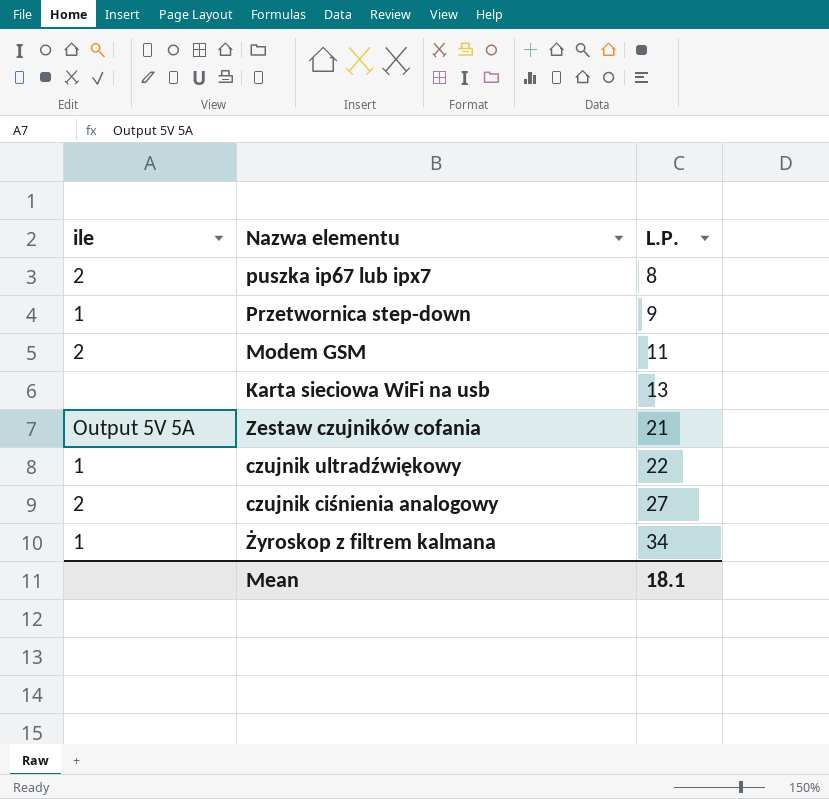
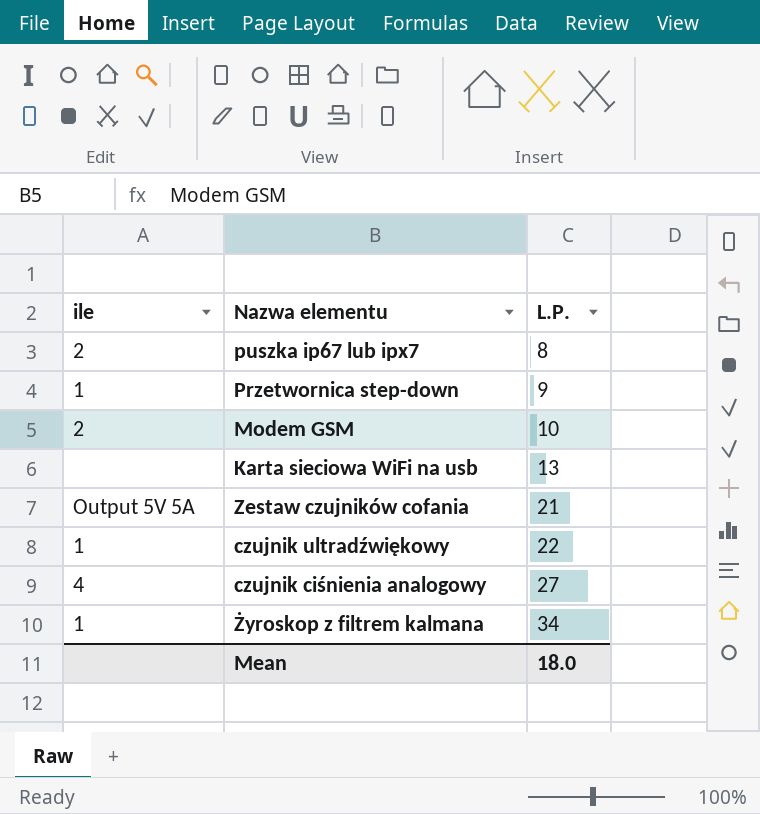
Modem GSM | L.P.: 11 -> 10
czujnik ciśnienia analogowy | ile: 2 -> 4
Mean | L.P.: 18.1 -> 18.0

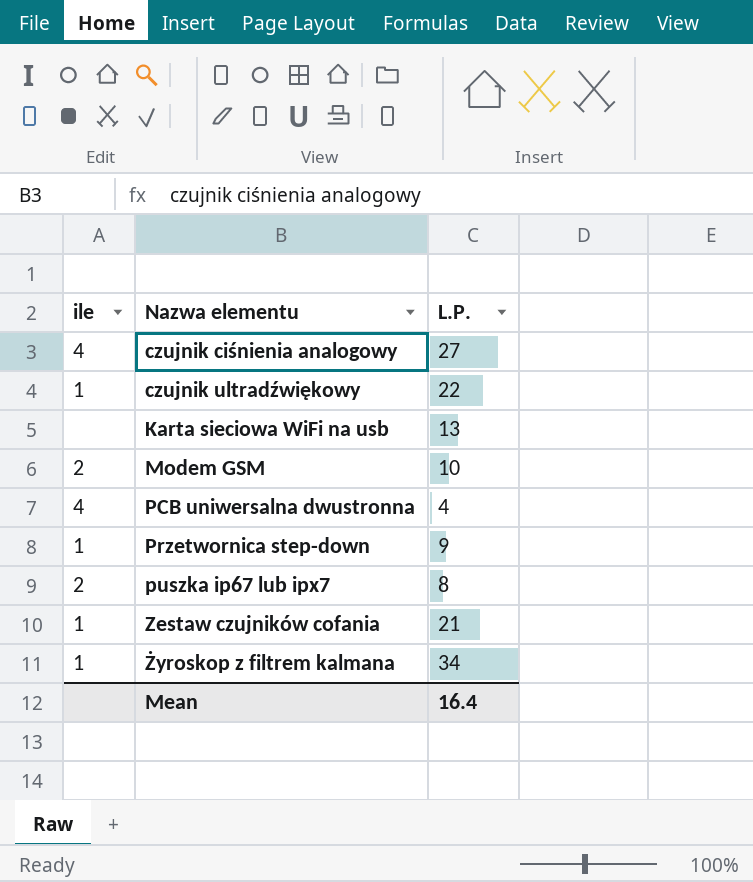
row order: L.P. ascending -> Nazwa elementu ascending
row PCB uniwersalna dwustronna: none -> 4 | 4
Zestaw czujników cofania | ile: Output 5V 5A -> 1
Mean | L.P.: 18.0 -> 16.4

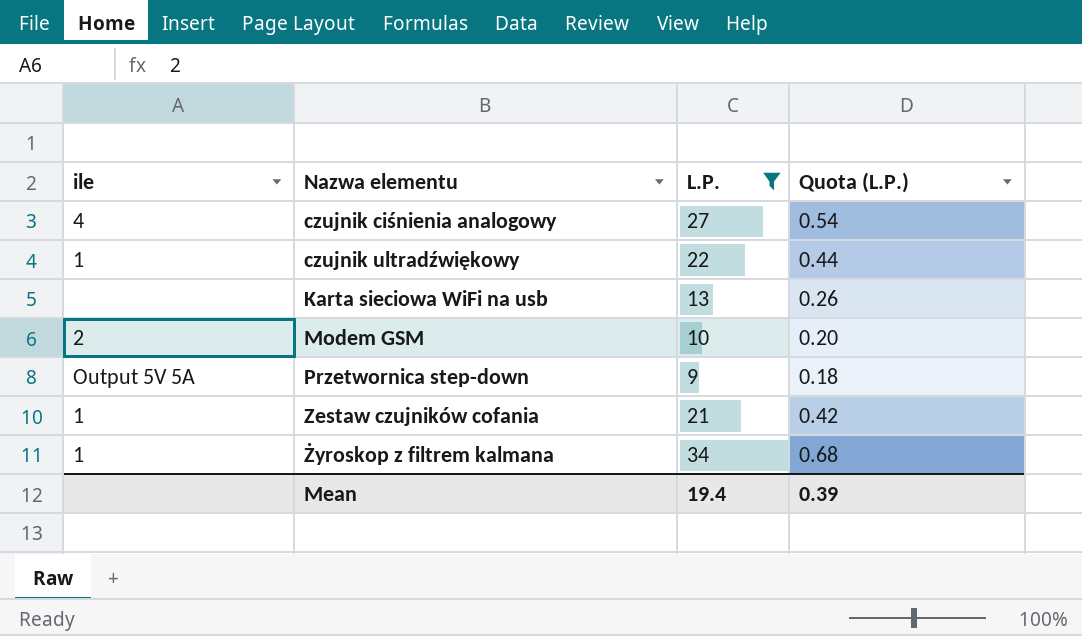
filter: none -> L.P. >= 9
column Quota (L.P.) | formula: none -> [L.P.] * 0.02
Przetwornica step-down | ile: 1 -> Output 5V 5A
Mean | L.P.: 16.4 -> 19.4

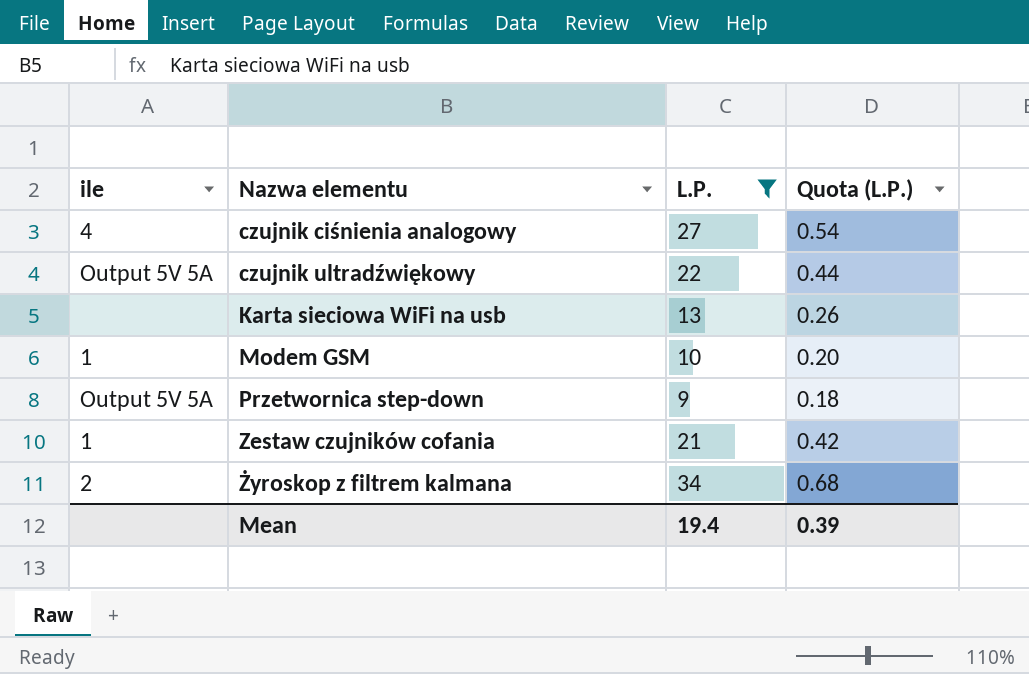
czujnik ultradźwiękowy | ile: 1 -> Output 5V 5A
Modem GSM | ile: 2 -> 1
Żyroskop z filtrem kalmana | ile: 1 -> 2

